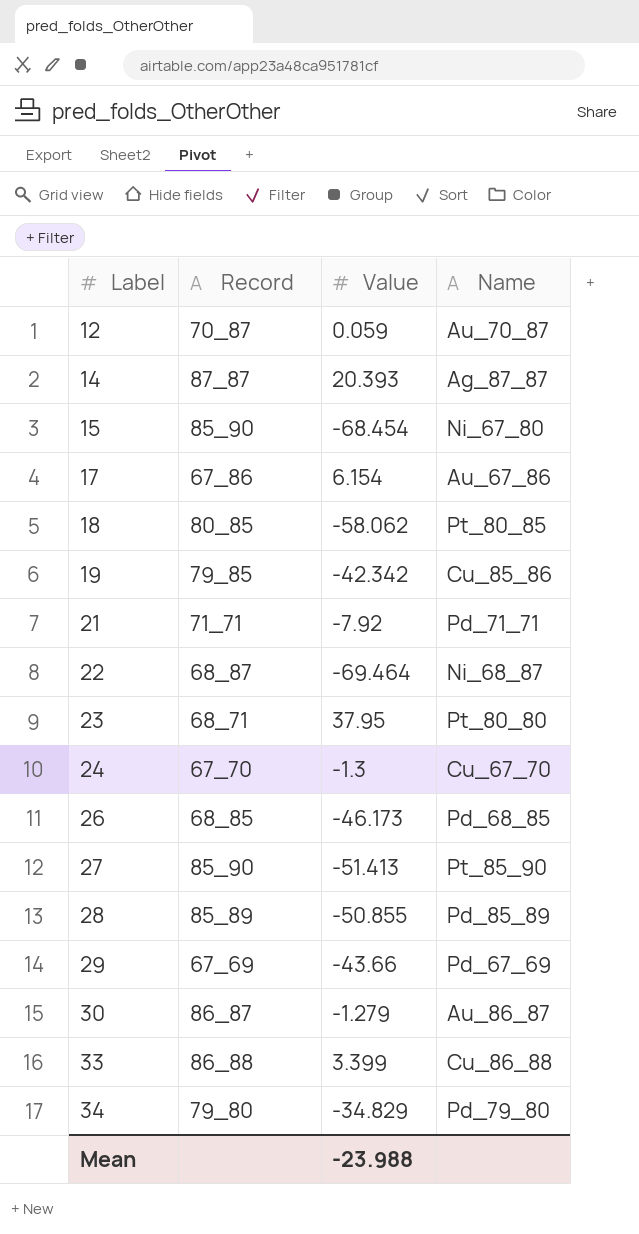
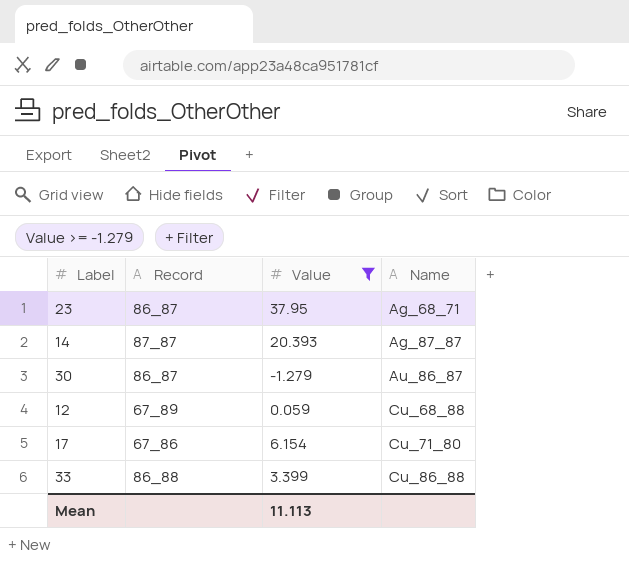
filter: none -> Value >= -1.279
row order: Label ascending -> Name ascending
23 | Record: 68_71 -> 86_87
23 | Name: Pt_80_80 -> Ag_68_71
12 | Record: 70_87 -> 67_89
12 | Name: Au_70_87 -> Cu_68_88
17 | Name: Au_67_86 -> Cu_71_80
Mean | Value: -23.988 -> 11.113

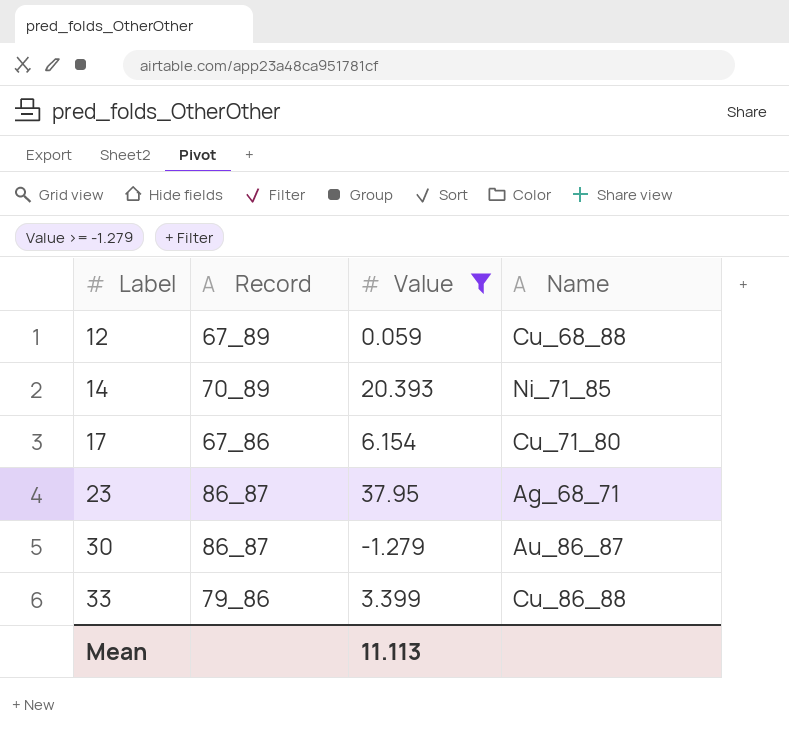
row order: Name ascending -> Label ascending
14 | Record: 87_87 -> 70_89
14 | Name: Ag_87_87 -> Ni_71_85
33 | Record: 86_88 -> 79_86

